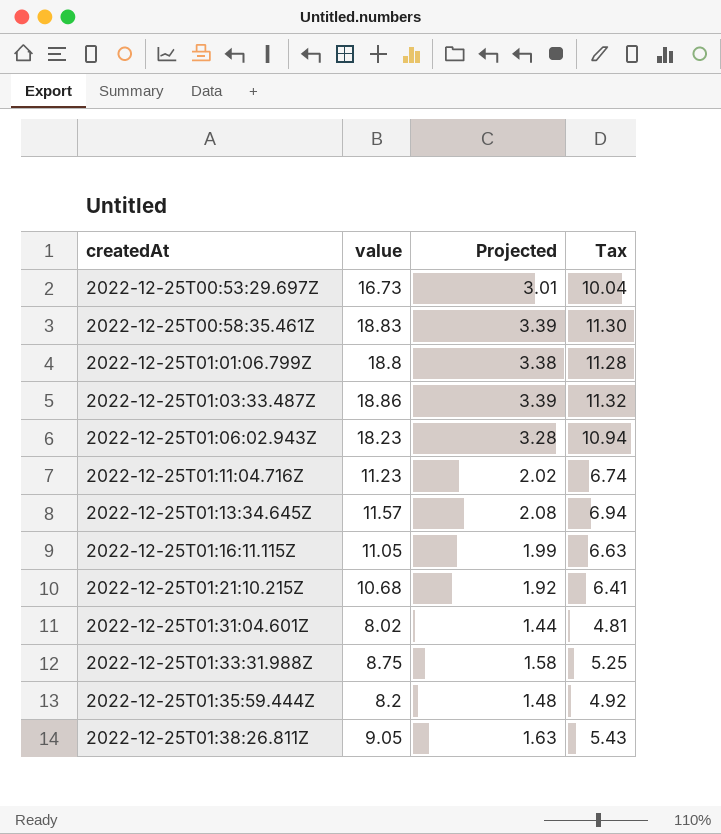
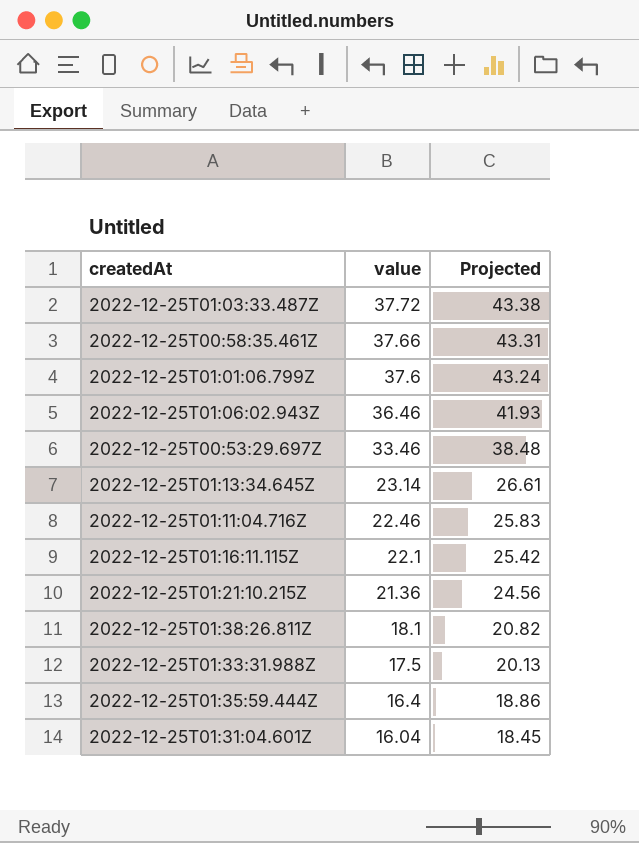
row order: createdAt ascending -> value descending
column Tax | formula: [value] * 0.6 -> none
column Projected | formula: [value] * 0.18 -> [value] * 1.15
2022-12-25T01:03:33.487Z | value: 18.86 -> 37.72
2022-12-25T00:58:35.461Z | value: 18.83 -> 37.66
2022-12-25T01:01:06.799Z | value: 18.8 -> 37.6
2022-12-25T01:06:02.943Z | value: 18.23 -> 36.46
2022-12-25T00:53:29.697Z | value: 16.73 -> 33.46
2022-12-25T01:13:34.645Z | value: 11.57 -> 23.14
2022-12-25T01:11:04.716Z | value: 11.23 -> 22.46
2022-12-25T01:16:11.115Z | value: 11.05 -> 22.1
2022-12-25T01:21:10.215Z | value: 10.68 -> 21.36
2022-12-25T01:38:26.811Z | value: 9.05 -> 18.1
2022-12-25T01:33:31.988Z | value: 8.75 -> 17.5
2022-12-25T01:35:59.444Z | value: 8.2 -> 16.4
2022-12-25T01:31:04.601Z | value: 8.02 -> 16.04

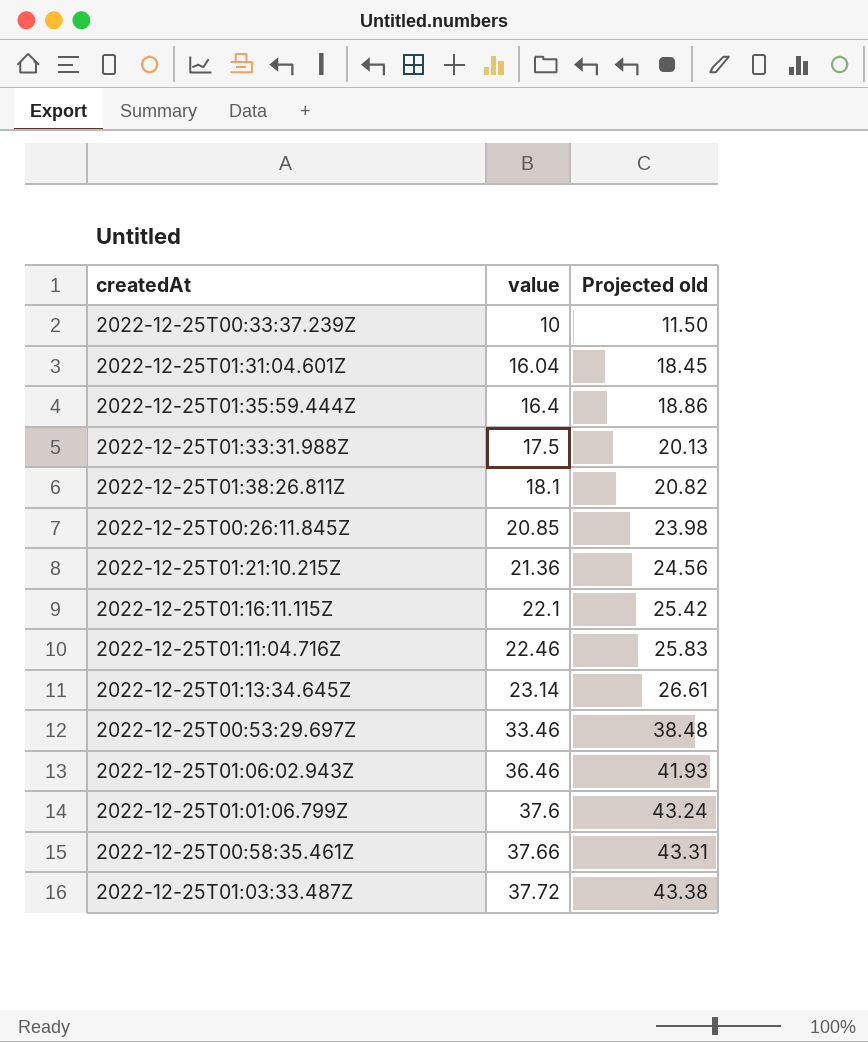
row order: value descending -> value ascending
column name: Projected -> Projected old
row 2022-12-25T00:33:37.239Z: none -> 10 | 11.50
row 2022-12-25T00:26:11.845Z: none -> 20.85 | 23.98

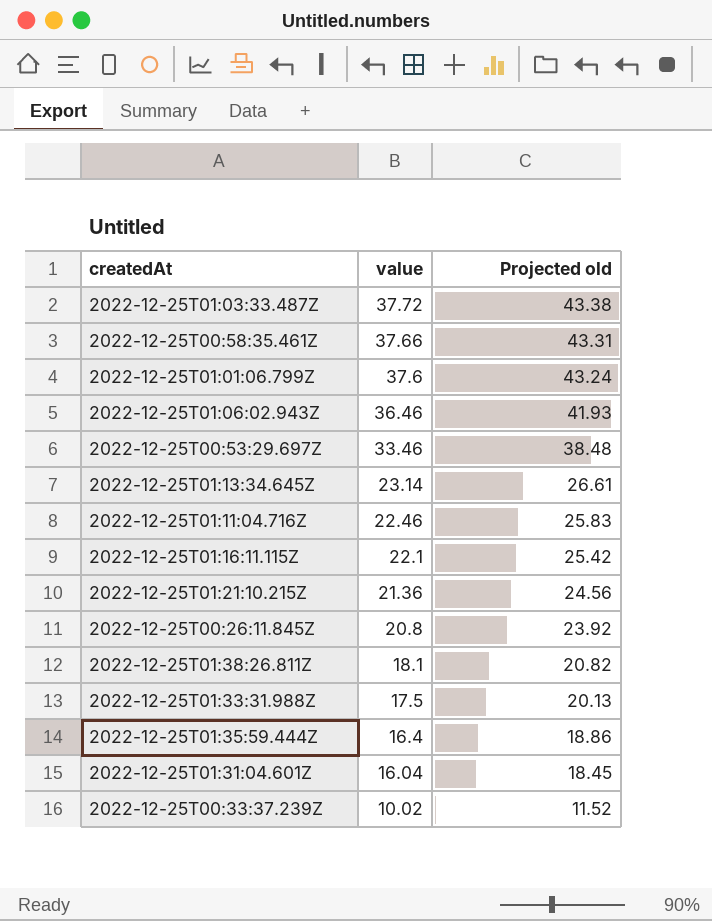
row order: value ascending -> value descending
2022-12-25T00:26:11.845Z | value: 20.85 -> 20.8
2022-12-25T00:26:11.845Z | Projected old: 23.98 -> 23.92
2022-12-25T00:33:37.239Z | value: 10 -> 10.02
2022-12-25T00:33:37.239Z | Projected old: 11.50 -> 11.52

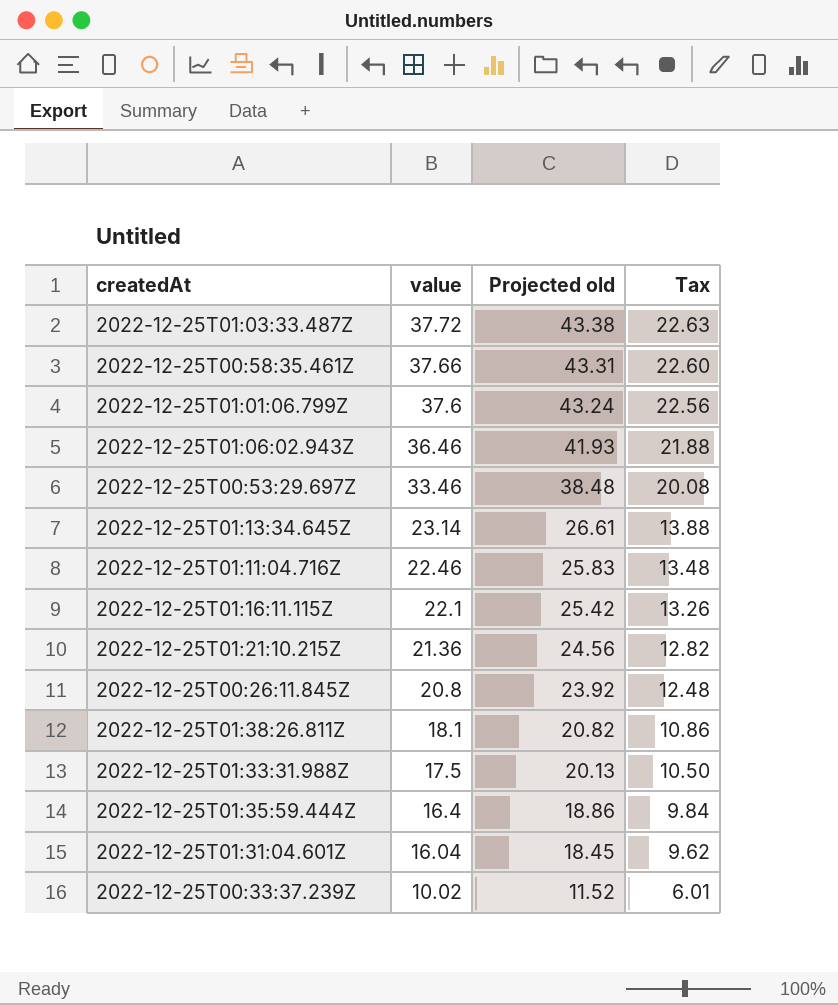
column Tax | formula: none -> [value] * 0.6

